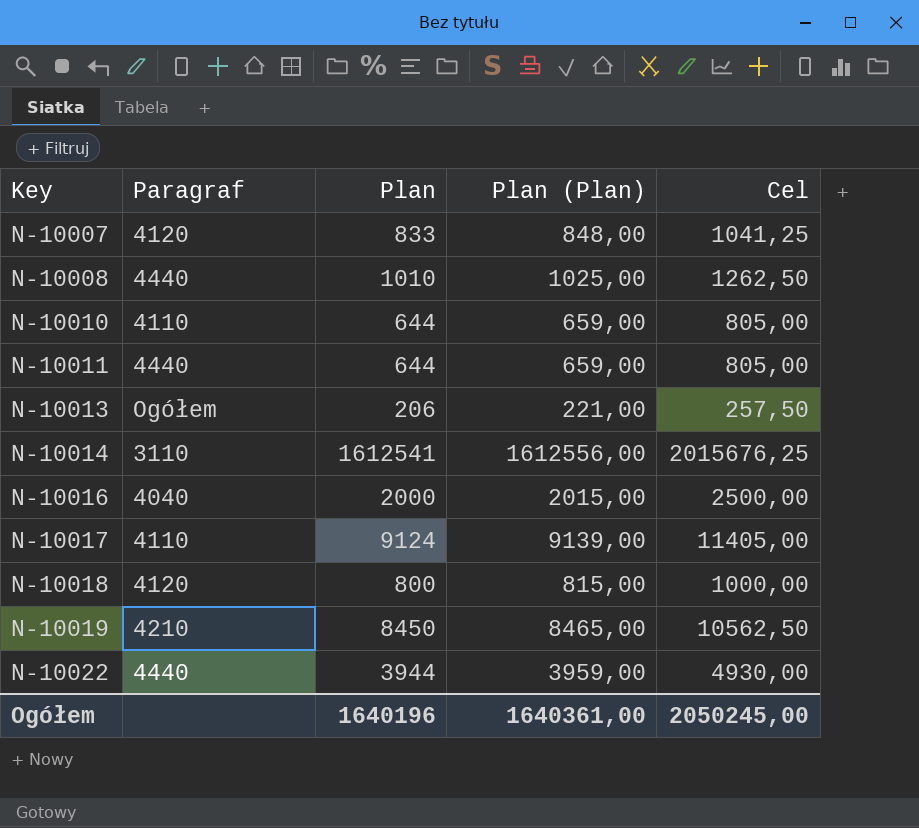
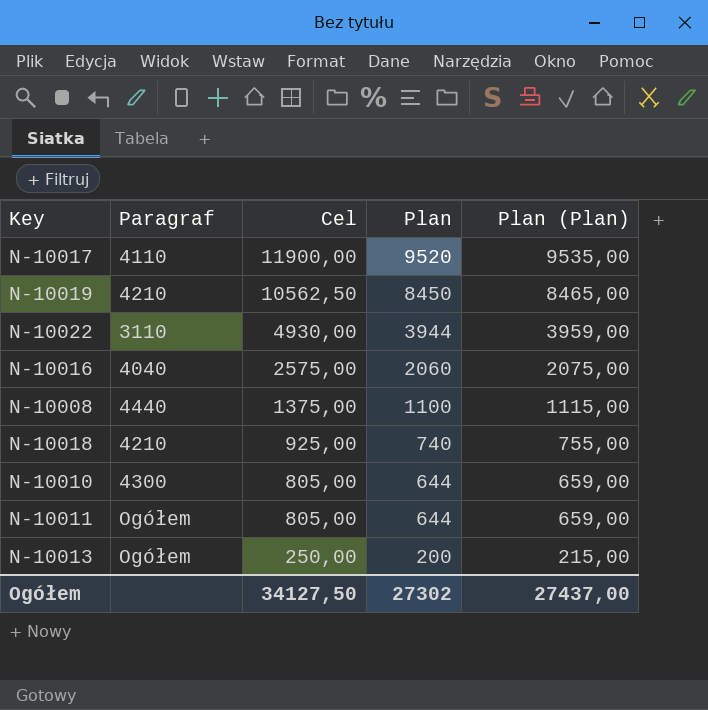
row order: Key ascending -> Cel descending
column Cel | position: 5 -> 3
row N-10007: 4120 | 833 | 848,00 | 1041,25 -> none
row N-10014: 3110 | 1612541 | 1612556,00 | 2015676,25 -> none
N-10017 | Cel: 11405,00 -> 11900,00
N-10017 | Plan: 9124 -> 9520
N-10017 | Plan (Plan): 9139,00 -> 9535,00
N-10022 | Paragraf: 4440 -> 3110
N-10016 | Cel: 2500,00 -> 2575,00
N-10016 | Plan: 2000 -> 2060
N-10016 | Plan (Plan): 2015,00 -> 2075,00
N-10008 | Cel: 1262,50 -> 1375,00
N-10008 | Plan: 1010 -> 1100
N-10008 | Plan (Plan): 1025,00 -> 1115,00
N-10018 | Paragraf: 4120 -> 4210
N-10018 | Cel: 1000,00 -> 925,00
N-10018 | Plan: 800 -> 740
N-10018 | Plan (Plan): 815,00 -> 755,00
N-10010 | Paragraf: 4110 -> 4300
N-10011 | Paragraf: 4440 -> Ogółem
N-10013 | Cel: 257,50 -> 250,00
N-10013 | Plan: 206 -> 200
N-10013 | Plan (Plan): 221,00 -> 215,00
Ogółem | Cel: 2050245,00 -> 34127,50
Ogółem | Plan: 1640196 -> 27302
Ogółem | Plan (Plan): 1640361,00 -> 27437,00

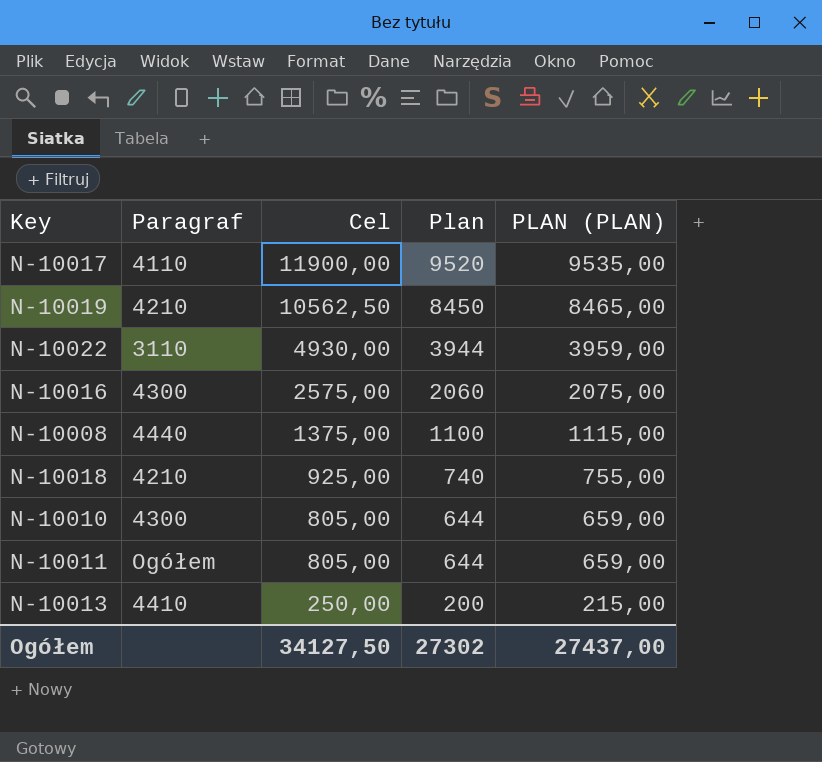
column name: Plan (Plan) -> PLAN (PLAN)
N-10016 | Paragraf: 4040 -> 4300
N-10013 | Paragraf: Ogółem -> 4410

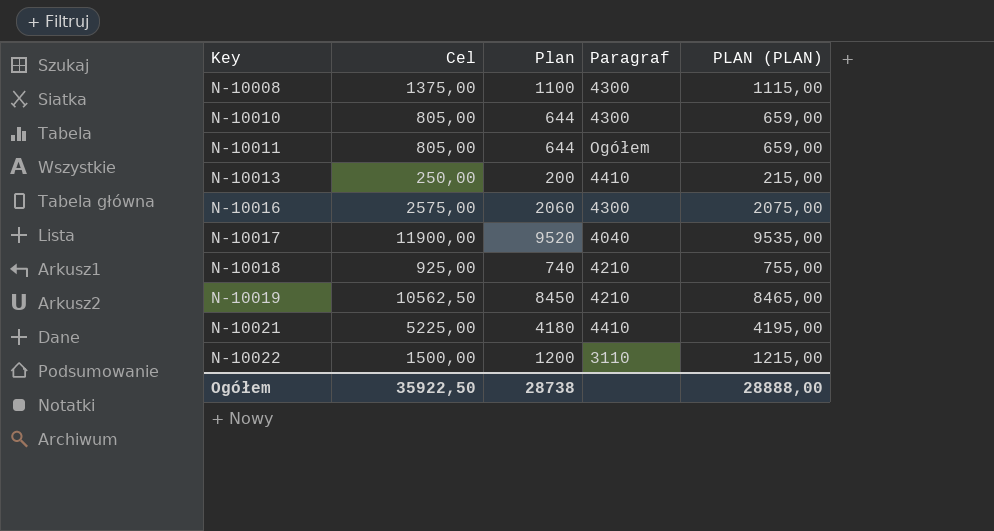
row order: Cel descending -> Key ascending
column Paragraf | position: 2 -> 4
N-10008 | Paragraf: 4440 -> 4300
N-10017 | Paragraf: 4110 -> 4040
row N-10021: none -> 5225,00 | 4180 | 4410 | 4195,00
N-10022 | Cel: 4930,00 -> 1500,00
N-10022 | Plan: 3944 -> 1200
N-10022 | PLAN (PLAN): 3959,00 -> 1215,00
Ogółem | Cel: 34127,50 -> 35922,50
Ogółem | Plan: 27302 -> 28738
Ogółem | PLAN (PLAN): 27437,00 -> 28888,00

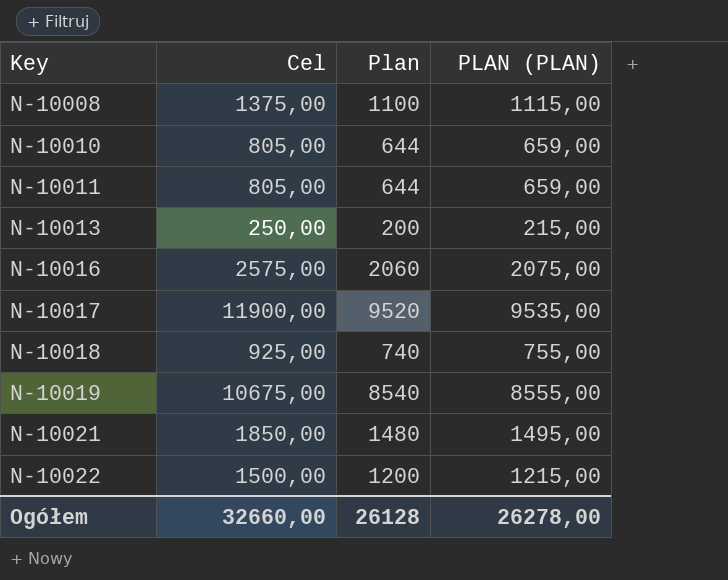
column Paragraf | position: 4 -> none
N-10019 | Cel: 10562,50 -> 10675,00
N-10019 | Plan: 8450 -> 8540
N-10019 | PLAN (PLAN): 8465,00 -> 8555,00
N-10021 | Cel: 5225,00 -> 1850,00
N-10021 | Plan: 4180 -> 1480
N-10021 | PLAN (PLAN): 4195,00 -> 1495,00
Ogółem | Cel: 35922,50 -> 32660,00
Ogółem | Plan: 28738 -> 26128
Ogółem | PLAN (PLAN): 28888,00 -> 26278,00

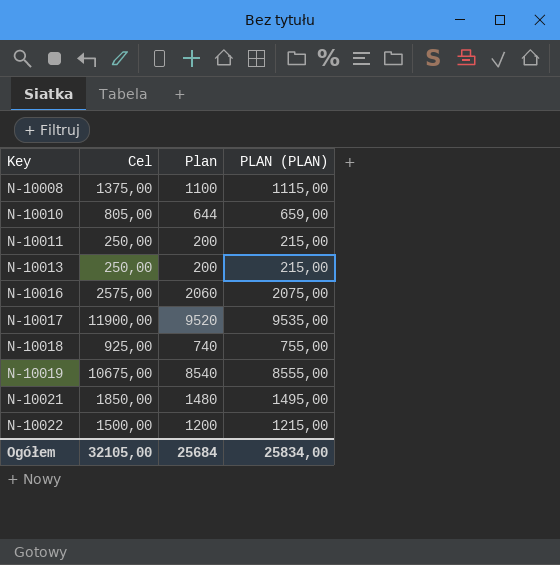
N-10011 | Cel: 805,00 -> 250,00
N-10011 | Plan: 644 -> 200
N-10011 | PLAN (PLAN): 659,00 -> 215,00
Ogółem | Cel: 32660,00 -> 32105,00
Ogółem | Plan: 26128 -> 25684
Ogółem | PLAN (PLAN): 26278,00 -> 25834,00

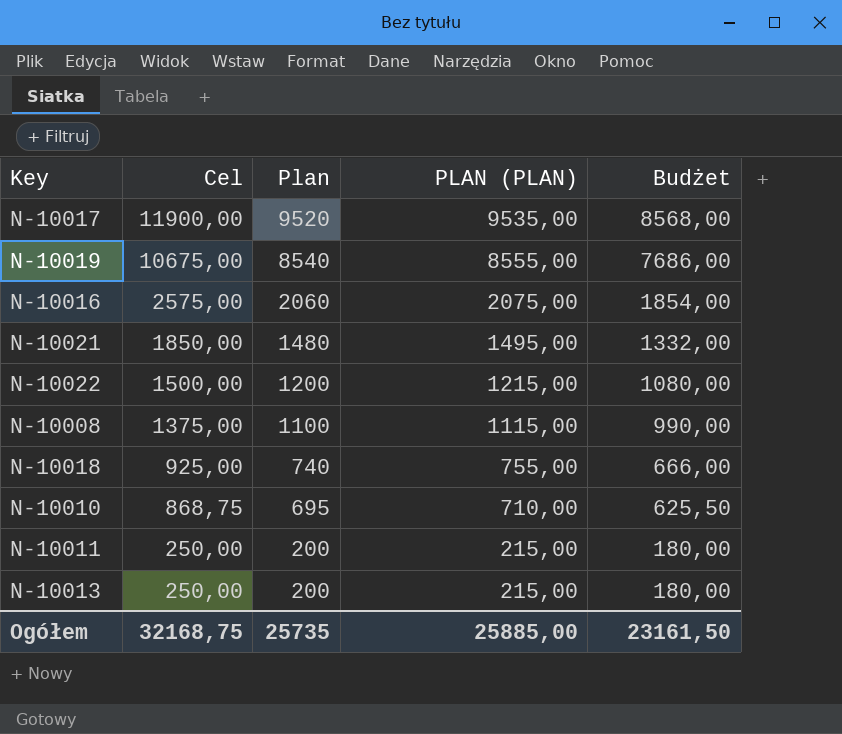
row order: Key ascending -> Cel descending
column Budżet | formula: none -> [Plan] * 0,9
N-10010 | Cel: 805,00 -> 868,75
N-10010 | Plan: 644 -> 695
N-10010 | PLAN (PLAN): 659,00 -> 710,00
Ogółem | Cel: 32105,00 -> 32168,75
Ogółem | Plan: 25684 -> 25735
Ogółem | PLAN (PLAN): 25834,00 -> 25885,00

